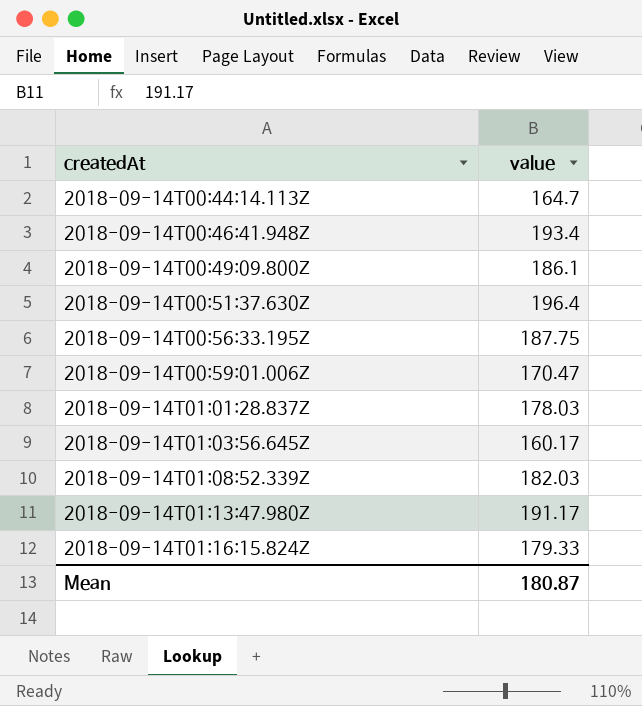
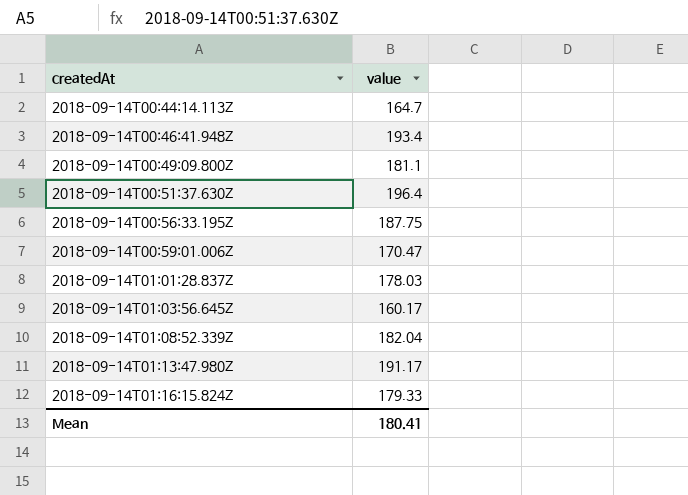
2018-09-14T00:49:09.800Z | value: 186.1 -> 181.1
2018-09-14T01:08:52.339Z | value: 182.03 -> 182.04
Mean | value: 180.87 -> 180.41

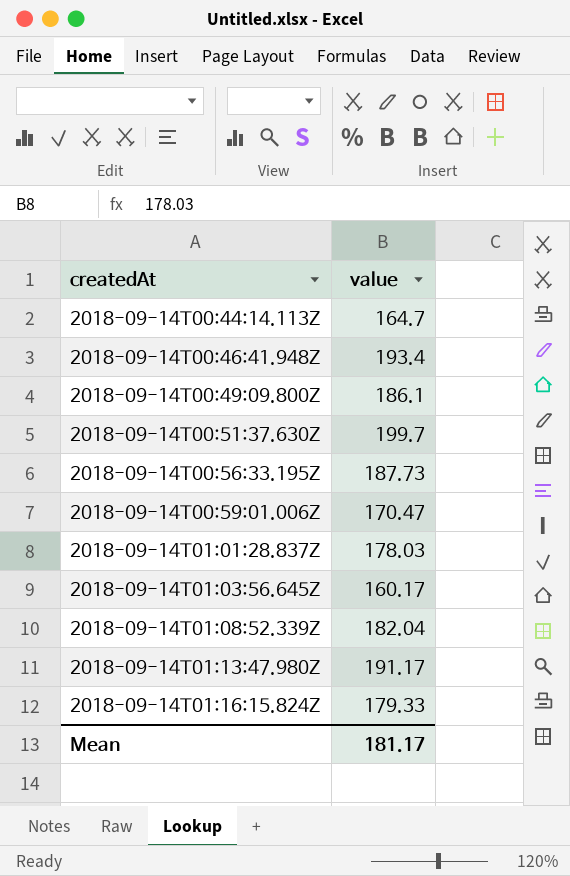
2018-09-14T00:49:09.800Z | value: 181.1 -> 186.1
2018-09-14T00:51:37.630Z | value: 196.4 -> 199.7
2018-09-14T00:56:33.195Z | value: 187.75 -> 187.73
Mean | value: 180.41 -> 181.17

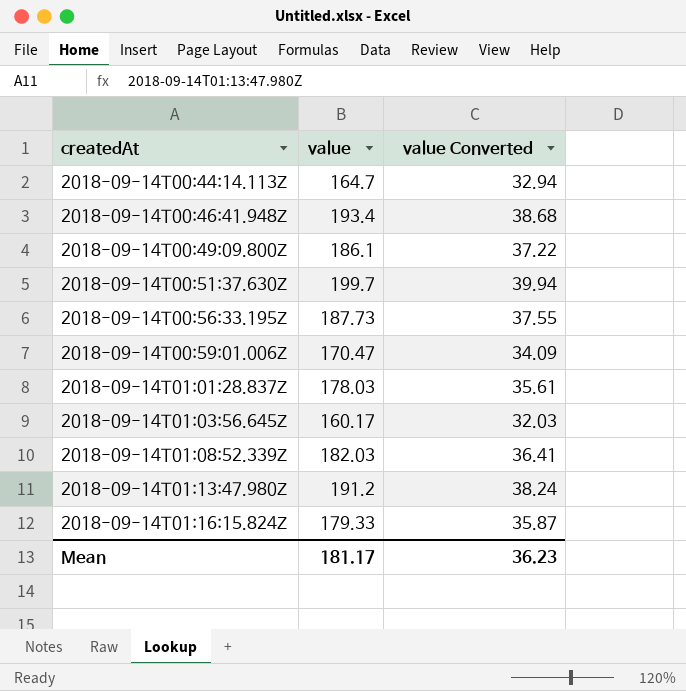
column value Converted | formula: none -> [value] * 0.2
2018-09-14T01:08:52.339Z | value: 182.04 -> 182.03
2018-09-14T01:13:47.980Z | value: 191.17 -> 191.2

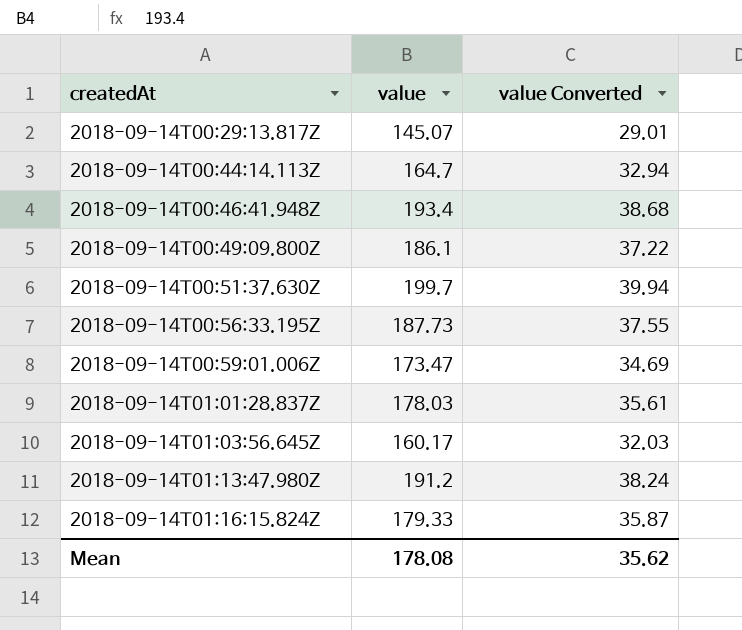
row 2018-09-14T01:08:52.339Z: 182.03 | 36.41 -> none
row 2018-09-14T00:29:13.817Z: none -> 145.07 | 29.01
2018-09-14T00:59:01.006Z | value: 170.47 -> 173.47
2018-09-14T00:59:01.006Z | value Converted: 34.09 -> 34.69
Mean | value: 181.17 -> 178.08
Mean | value Converted: 36.23 -> 35.62

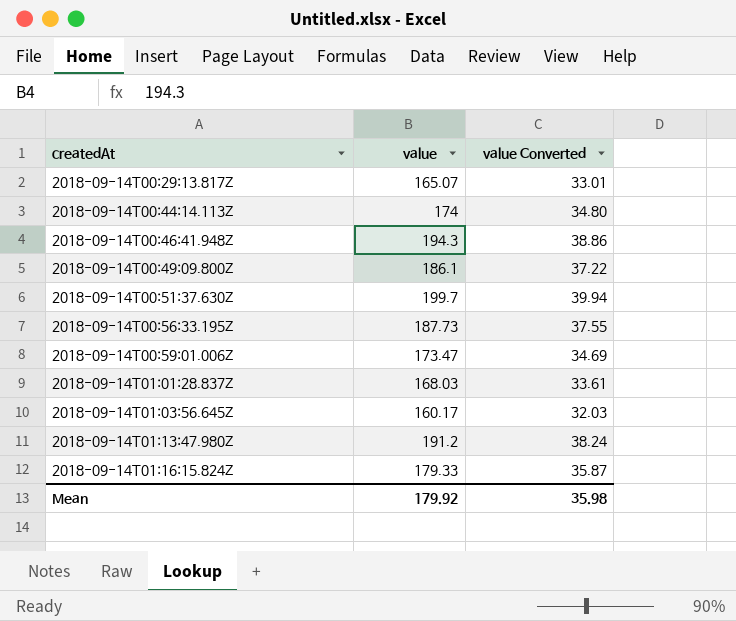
2018-09-14T00:29:13.817Z | value: 145.07 -> 165.07
2018-09-14T00:29:13.817Z | value Converted: 29.01 -> 33.01
2018-09-14T00:44:14.113Z | value: 164.7 -> 174
2018-09-14T00:44:14.113Z | value Converted: 32.94 -> 34.80
2018-09-14T00:46:41.948Z | value: 193.4 -> 194.3
2018-09-14T00:46:41.948Z | value Converted: 38.68 -> 38.86
2018-09-14T01:01:28.837Z | value: 178.03 -> 168.03
2018-09-14T01:01:28.837Z | value Converted: 35.61 -> 33.61
Mean | value: 178.08 -> 179.92
Mean | value Converted: 35.62 -> 35.98

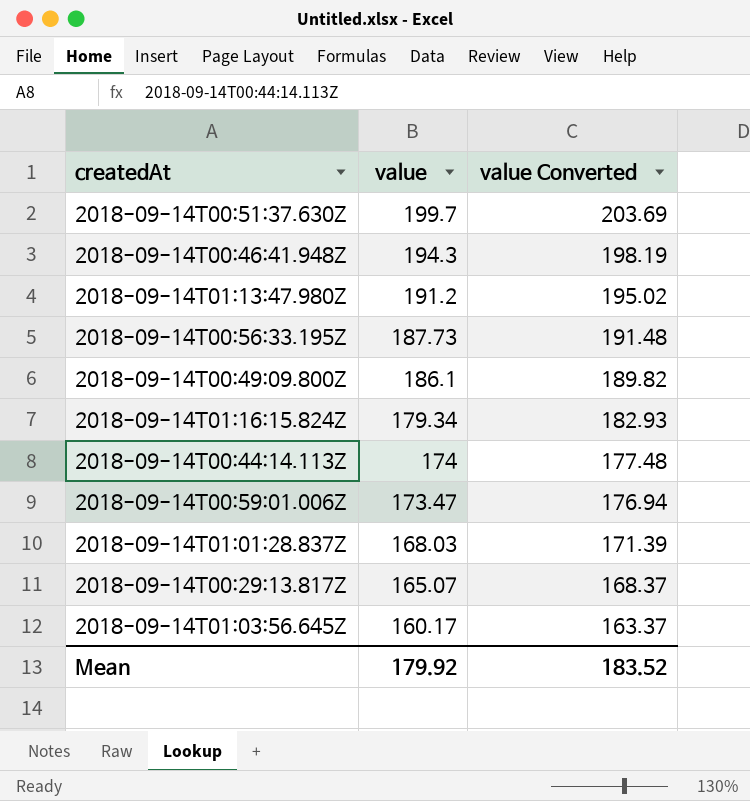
row order: createdAt ascending -> value descending
column value Converted | formula: [value] * 0.2 -> [value] * 1.02
2018-09-14T01:16:15.824Z | value: 179.33 -> 179.34
Mean | value Converted: 35.98 -> 183.52

